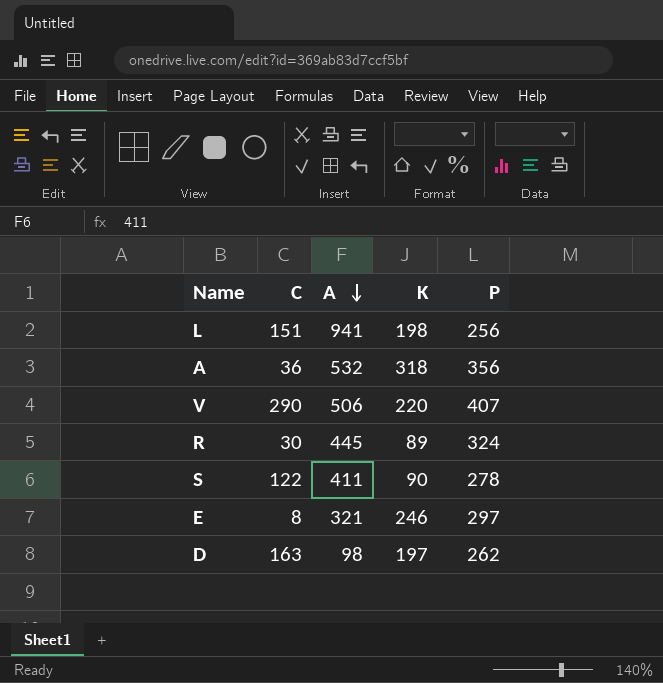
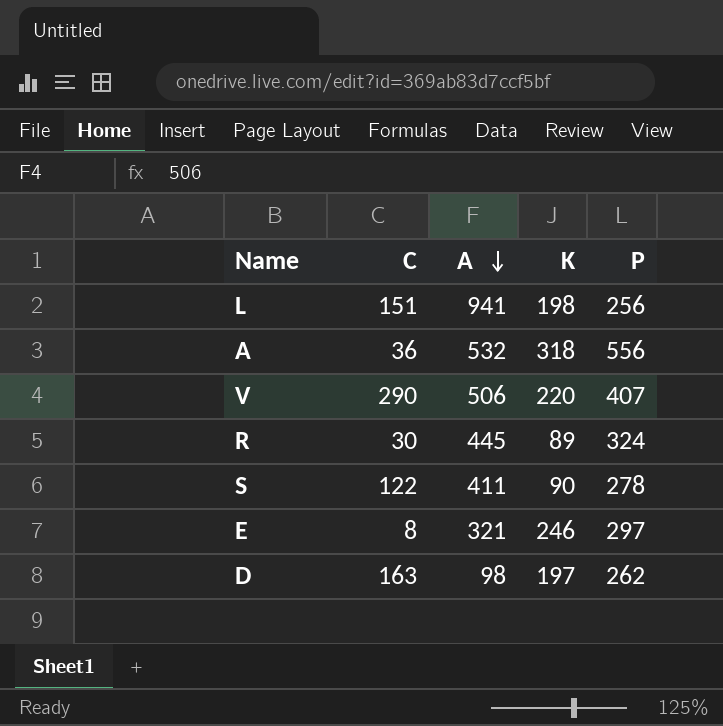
A | P: 356 -> 556

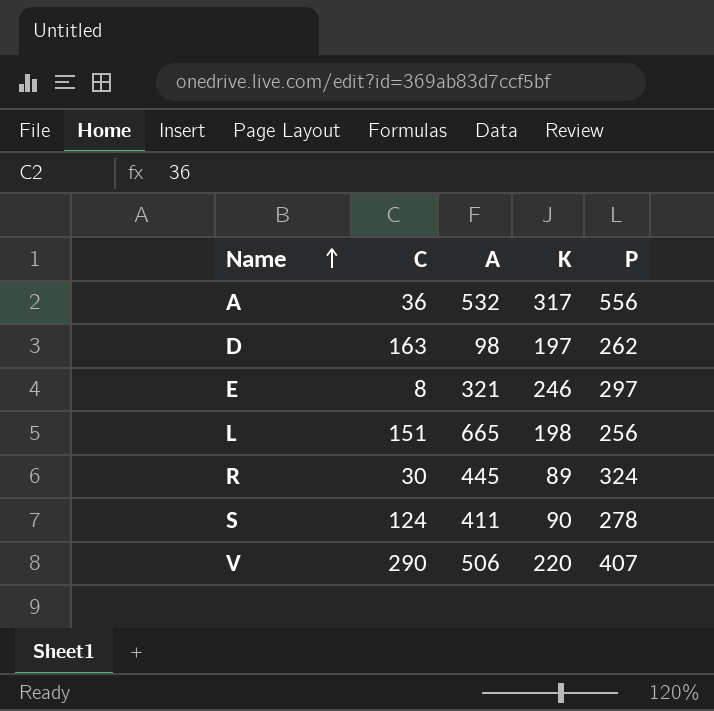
row order: A descending -> Name ascending
A | K: 318 -> 317
L | A: 941 -> 665
S | C: 122 -> 124

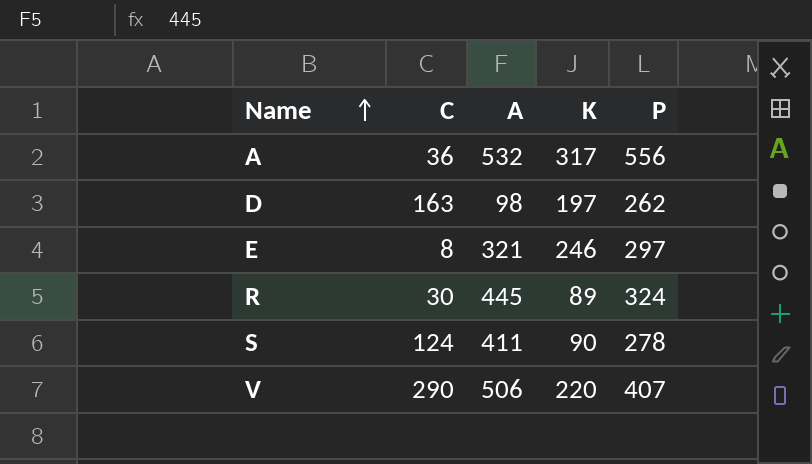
row L: 151 | 665 | 198 | 256 -> none

